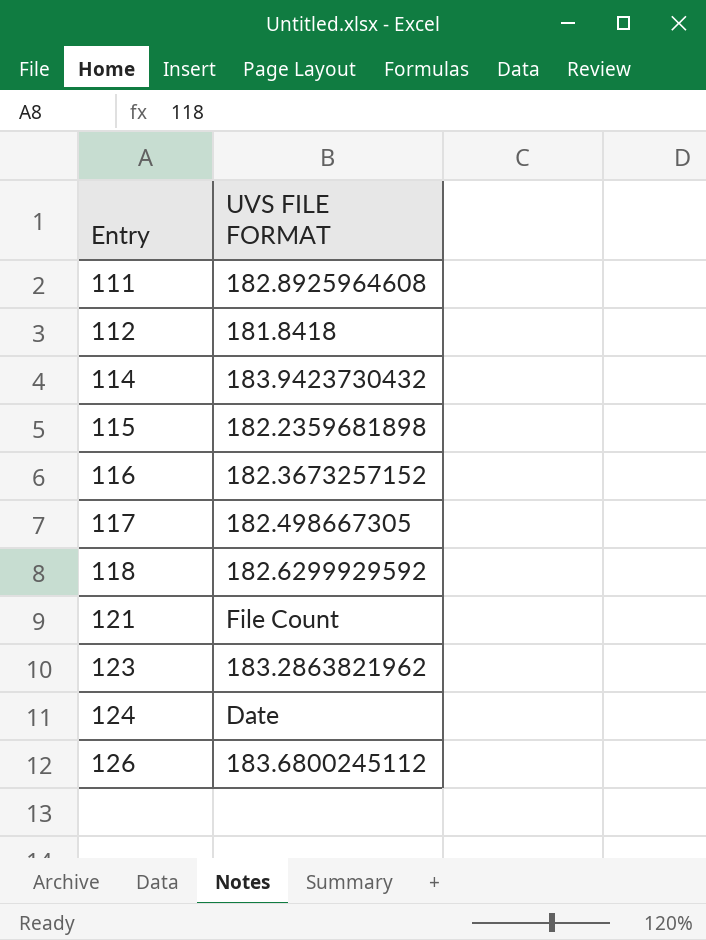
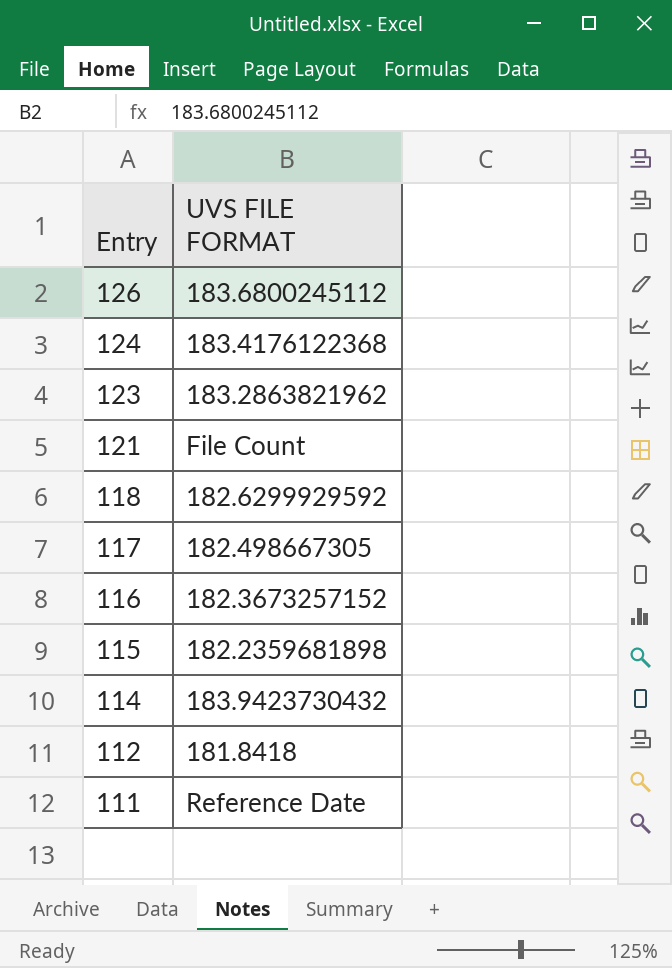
row order: Entry ascending -> Entry descending
124 | UVS FILE FORMAT: Date -> 183.4176122368
111 | UVS FILE FORMAT: 182.8925964608 -> Reference Date

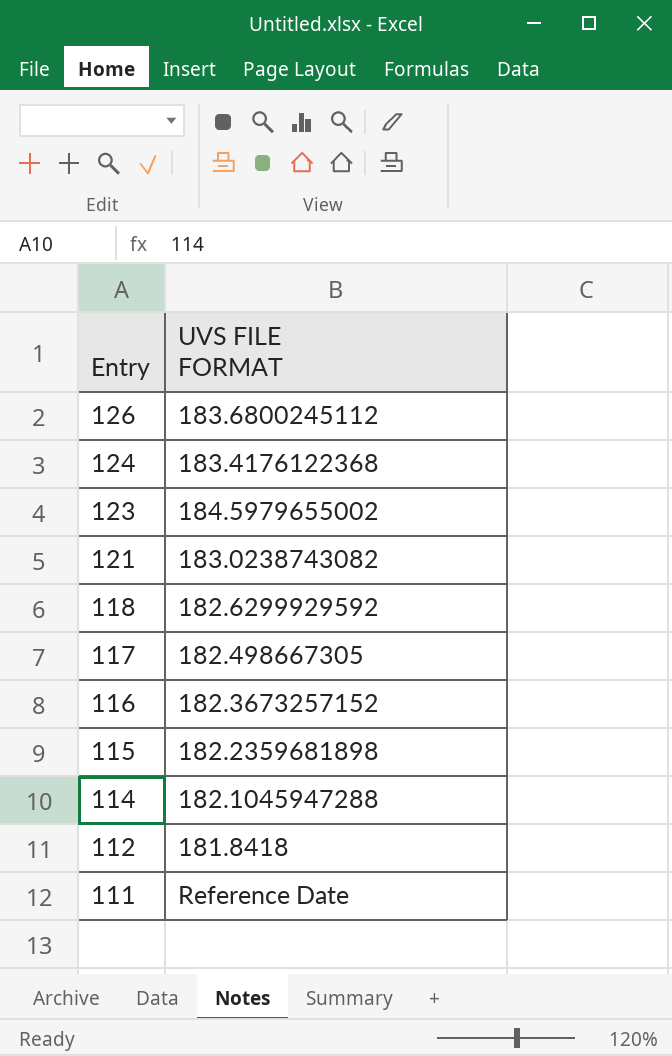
123 | UVS FILE FORMAT: 183.2863821962 -> 184.5979655002
121 | UVS FILE FORMAT: File Count -> 183.0238743082
114 | UVS FILE FORMAT: 183.9423730432 -> 182.1045947288

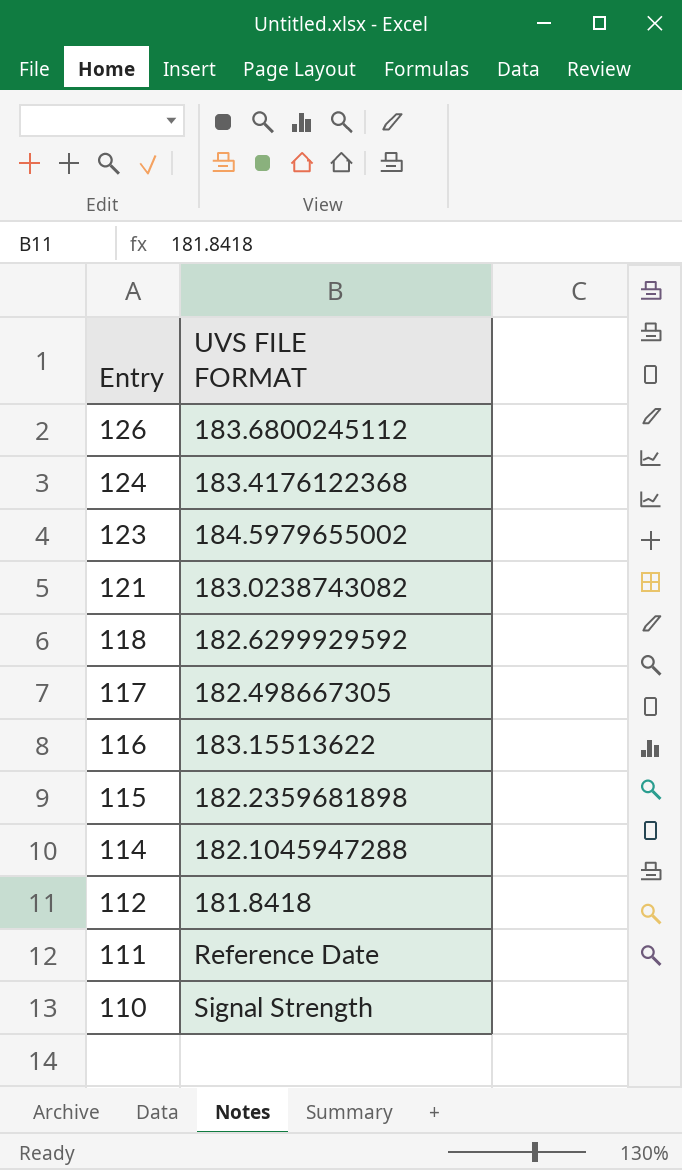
116 | UVS FILE FORMAT: 182.3673257152 -> 183.15513622
row 110: none -> Signal Strength

